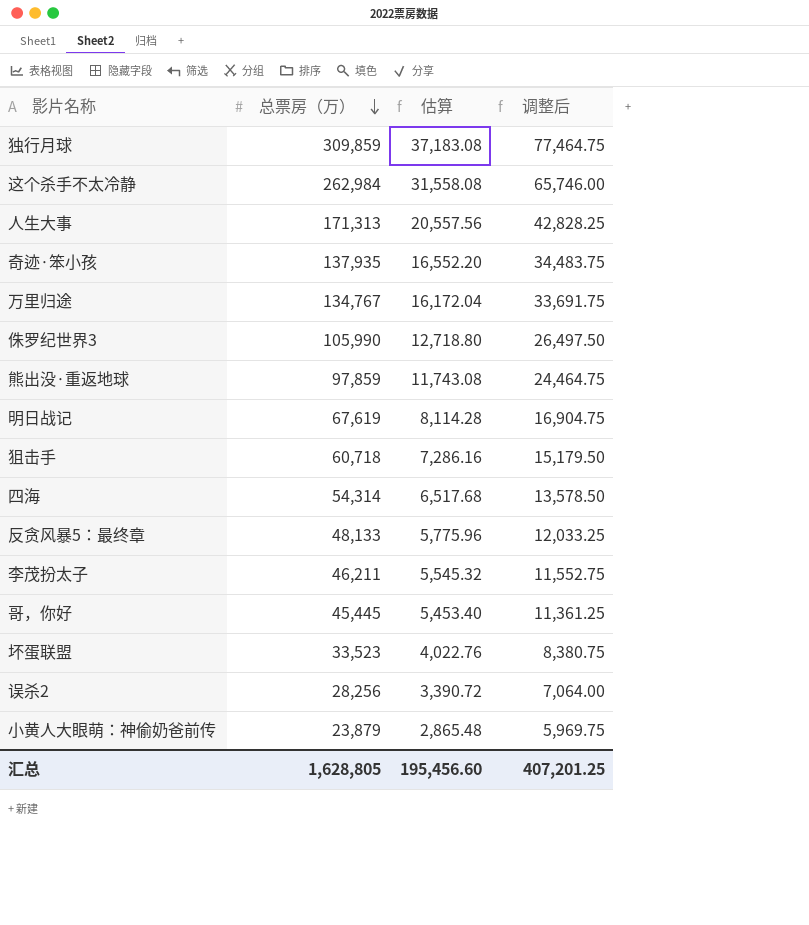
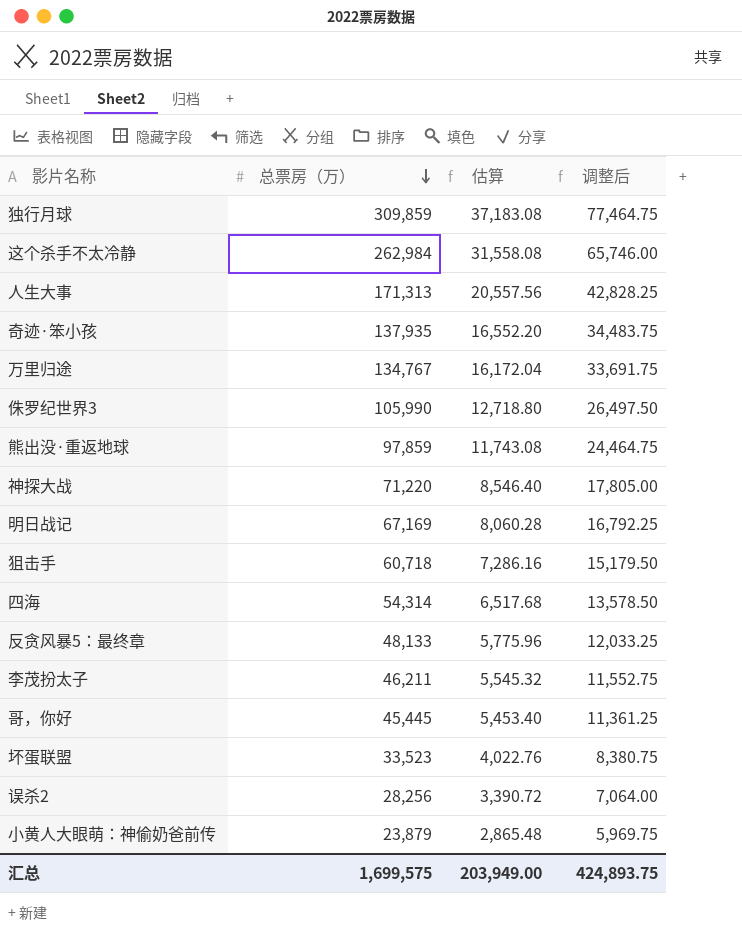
row 神探大战: none -> 71,220 | 8,546.40 | 17,805.00
明日战记 | 总票房（万）: 67,619 -> 67,169
明日战记 | 估算: 8,114.28 -> 8,060.28
明日战记 | 调整后: 16,904.75 -> 16,792.25
汇总 | 总票房（万）: 1,628,805 -> 1,699,575
汇总 | 估算: 195,456.60 -> 203,949.00
汇总 | 调整后: 407,201.25 -> 424,893.75

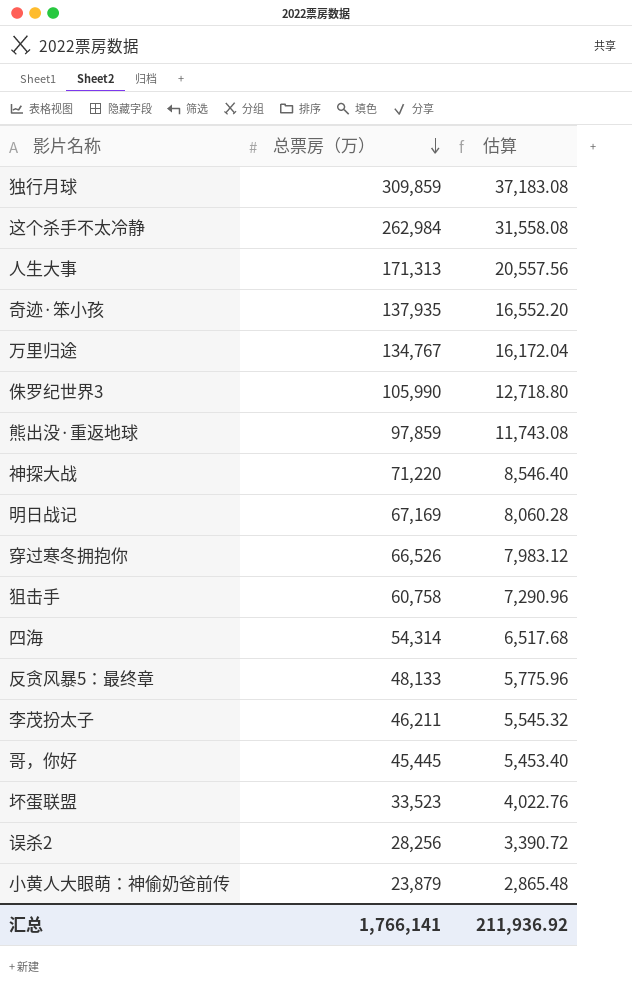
column 调整后 | formula: [总票房（万）] * 0.25 -> none
row 穿过寒冬拥抱你: none -> 66,526 | 7,983.12
狙击手 | 总票房（万）: 60,718 -> 60,758
狙击手 | 估算: 7,286.16 -> 7,290.96
汇总 | 总票房（万）: 1,699,575 -> 1,766,141
汇总 | 估算: 203,949.00 -> 211,936.92

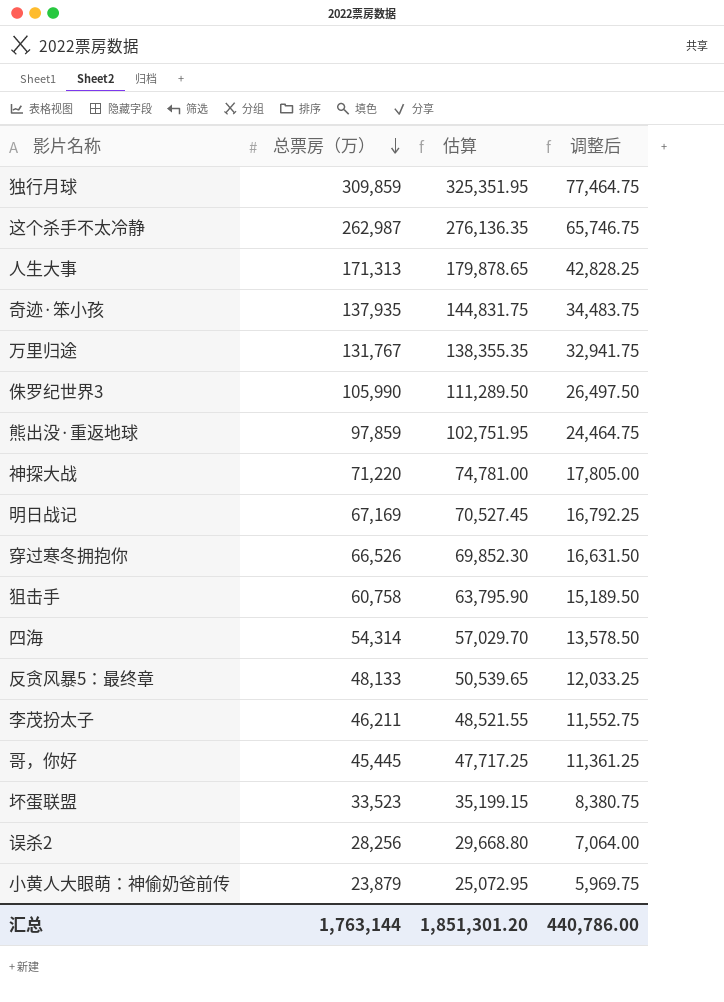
column 估算 | formula: [总票房（万）] * 0.12 -> [总票房（万）] * 1.05
column 调整后 | formula: none -> [总票房（万）] * 0.25
这个杀手不太冷静 | 总票房（万）: 262,984 -> 262,987
万里归途 | 总票房（万）: 134,767 -> 131,767
汇总 | 总票房（万）: 1,766,141 -> 1,763,144
汇总 | 估算: 211,936.92 -> 1,851,301.20

